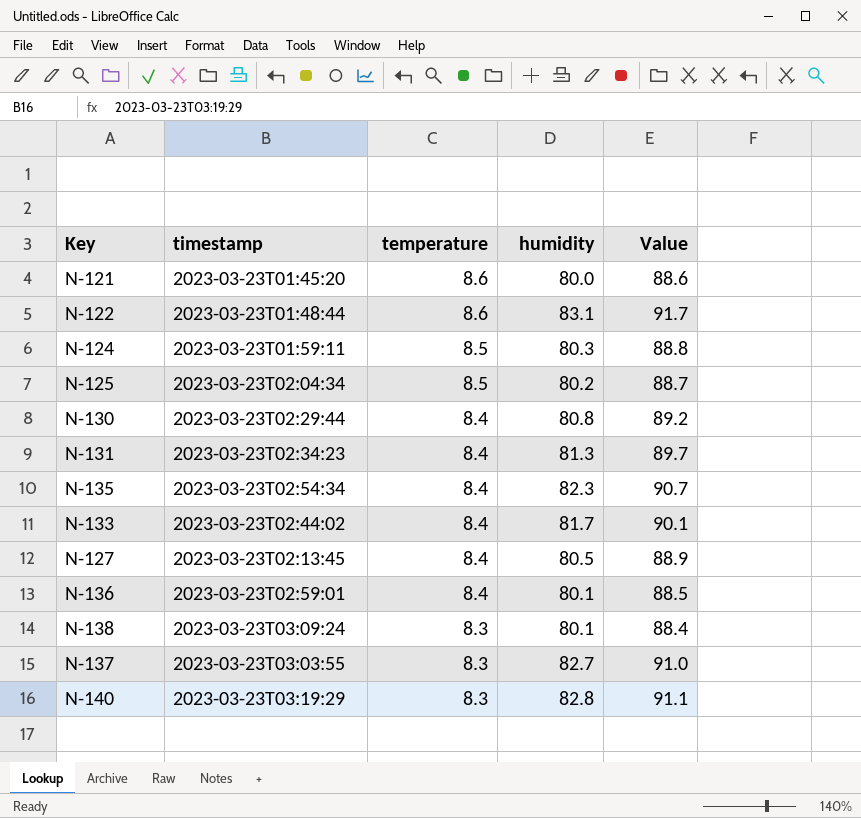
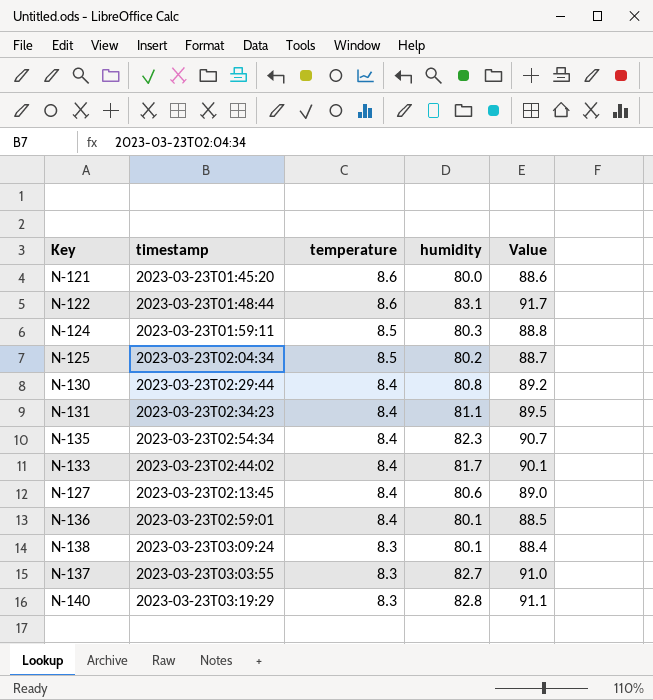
N-131 | humidity: 81.3 -> 81.1
N-131 | Value: 89.7 -> 89.5
N-127 | humidity: 80.5 -> 80.6
N-127 | Value: 88.9 -> 89.0

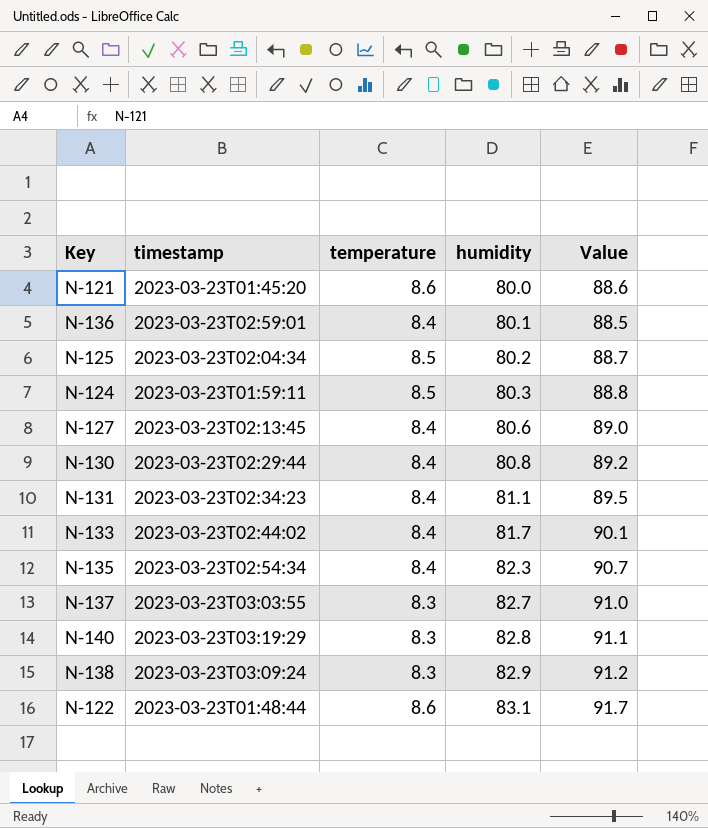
row order: temperature descending -> humidity ascending
N-138 | humidity: 80.1 -> 82.9
N-138 | Value: 88.4 -> 91.2

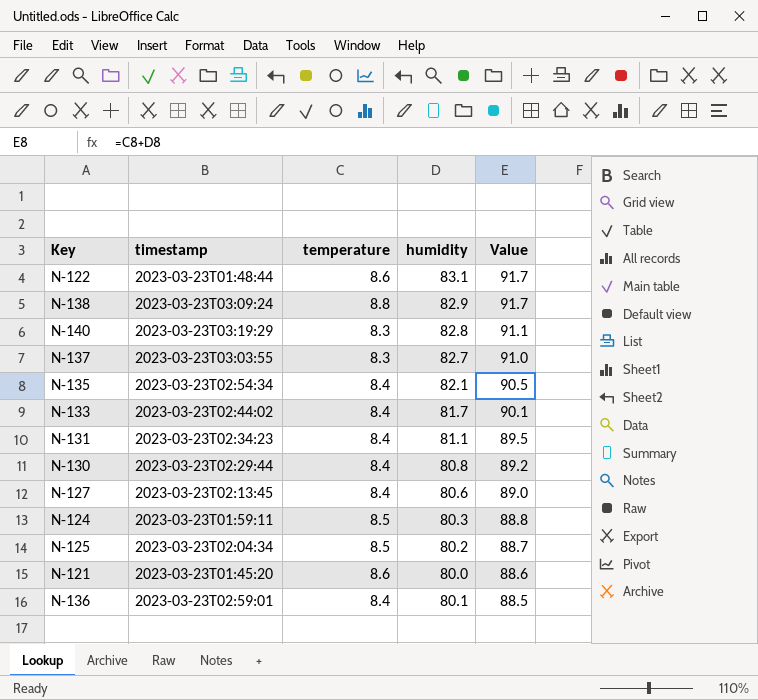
row order: humidity ascending -> Value descending
N-138 | temperature: 8.3 -> 8.8
N-138 | Value: 91.2 -> 91.7
N-135 | humidity: 82.3 -> 82.1
N-135 | Value: 90.7 -> 90.5

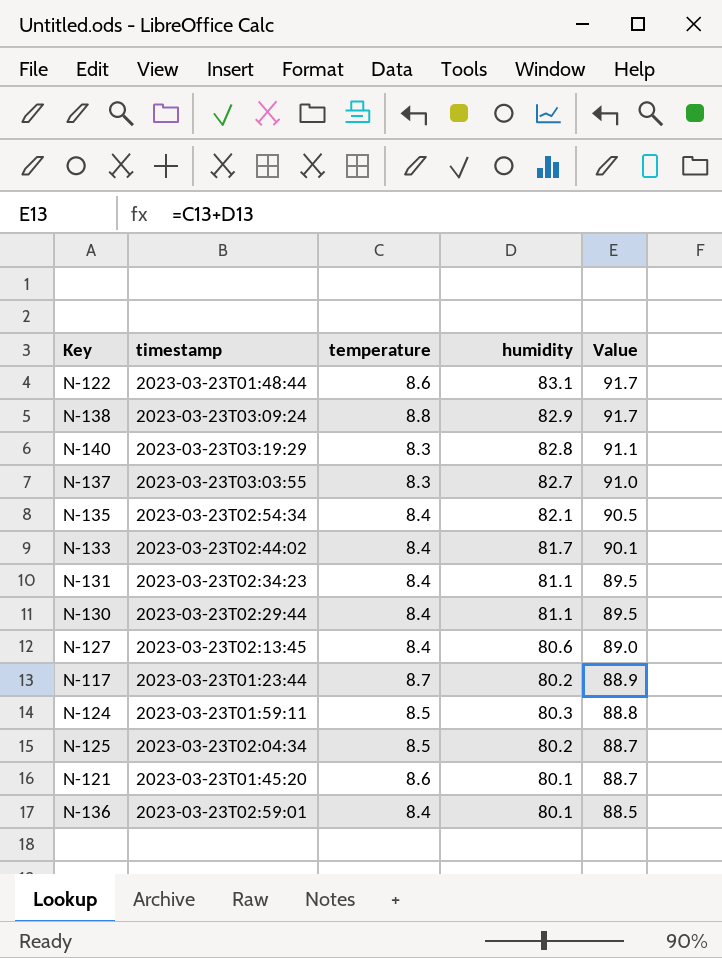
N-130 | humidity: 80.8 -> 81.1
N-130 | Value: 89.2 -> 89.5
row N-117: none -> 2023-03-23T01:23:44 | 8.7 | 80.2 | 88.9
N-121 | humidity: 80.0 -> 80.1
N-121 | Value: 88.6 -> 88.7

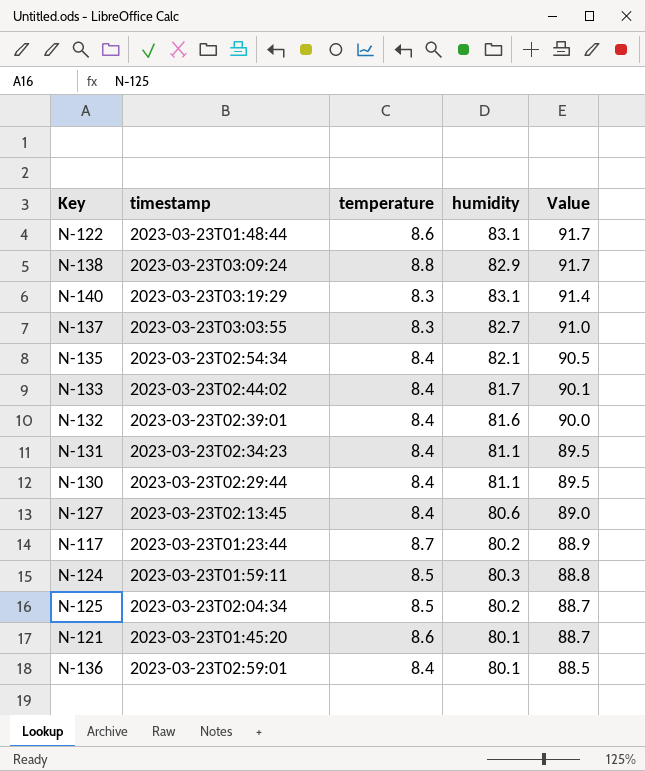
N-140 | humidity: 82.8 -> 83.1
N-140 | Value: 91.1 -> 91.4
row N-132: none -> 2023-03-23T02:39:01 | 8.4 | 81.6 | 90.0

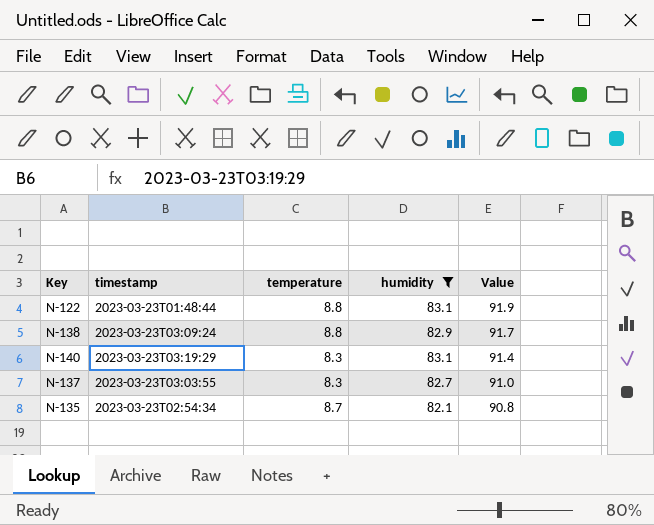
filter: none -> humidity >= 82.1
N-122 | temperature: 8.6 -> 8.8
N-122 | Value: 91.7 -> 91.9
N-135 | temperature: 8.4 -> 8.7
N-135 | Value: 90.5 -> 90.8

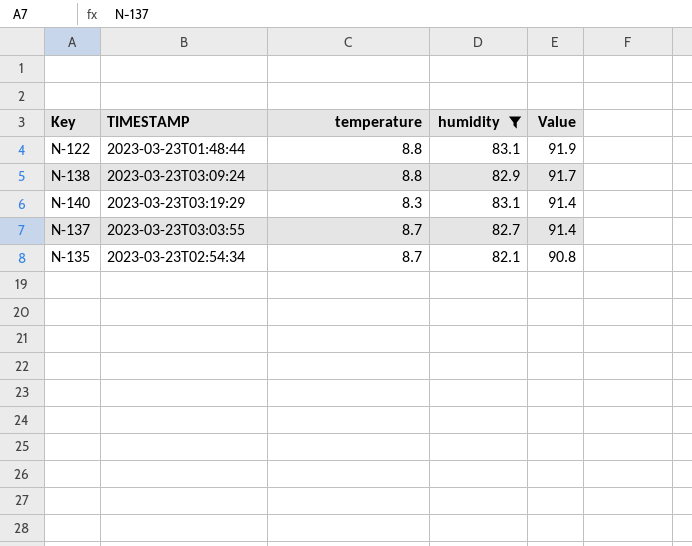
column name: timestamp -> TIMESTAMP
N-137 | temperature: 8.3 -> 8.7
N-137 | Value: 91.0 -> 91.4

